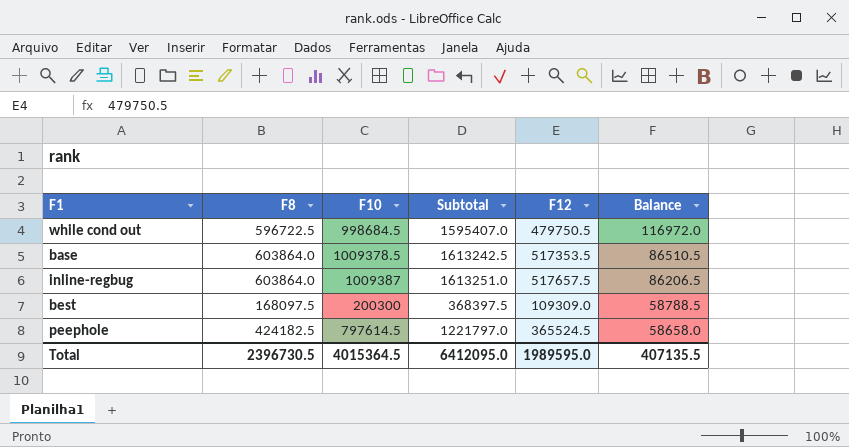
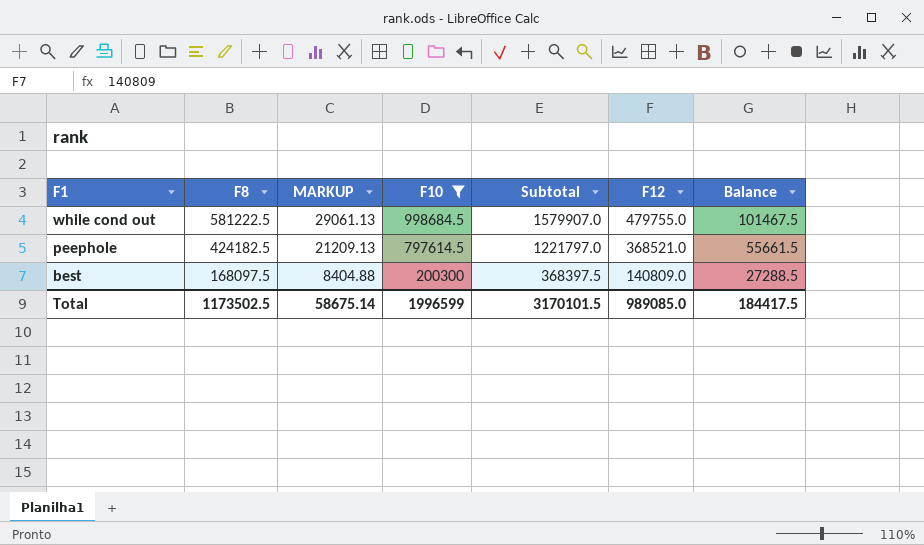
filter: none -> F10 <= 998684.5
row order: Balance descending -> F1 descending
column MARKUP | formula: none -> [F8] * 0.05
while cond out | F8: 596722.5 -> 581222.5
while cond out | Subtotal: 1595407.0 -> 1579907.0
while cond out | F12: 479750.5 -> 479755.0
while cond out | Balance: 116972.0 -> 101467.5
peephole | F12: 365524.5 -> 368521.0
peephole | Balance: 58658.0 -> 55661.5
best | F12: 109309.0 -> 140809.0
best | Balance: 58788.5 -> 27288.5
Total | F8: 2396730.5 -> 1173502.5
Total | F10: 4015364.5 -> 1996599
Total | Subtotal: 6412095.0 -> 3170101.5
Total | F12: 1989595.0 -> 989085.0
Total | Balance: 407135.5 -> 184417.5

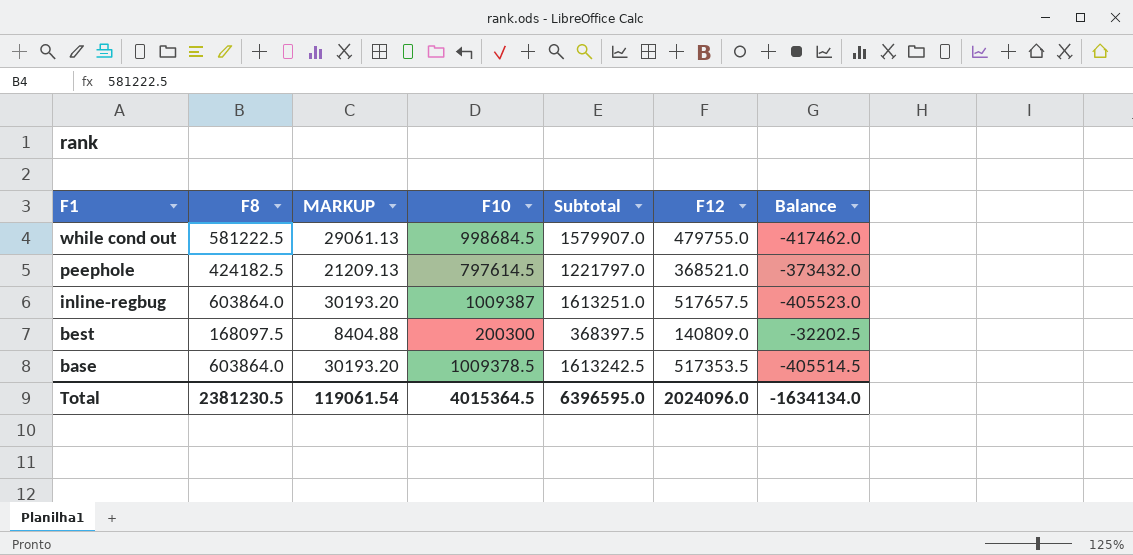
filter: F10 <= 998684.5 -> none
column Balance | formula: [F8] - [F12] -> [F8] - [F10]
Total | F8: 1173502.5 -> 2381230.5
Total | MARKUP: 58675.14 -> 119061.54
Total | F10: 1996599 -> 4015364.5
Total | Subtotal: 3170101.5 -> 6396595.0
Total | F12: 989085.0 -> 2024096.0
Total | Balance: 184417.5 -> -1634134.0

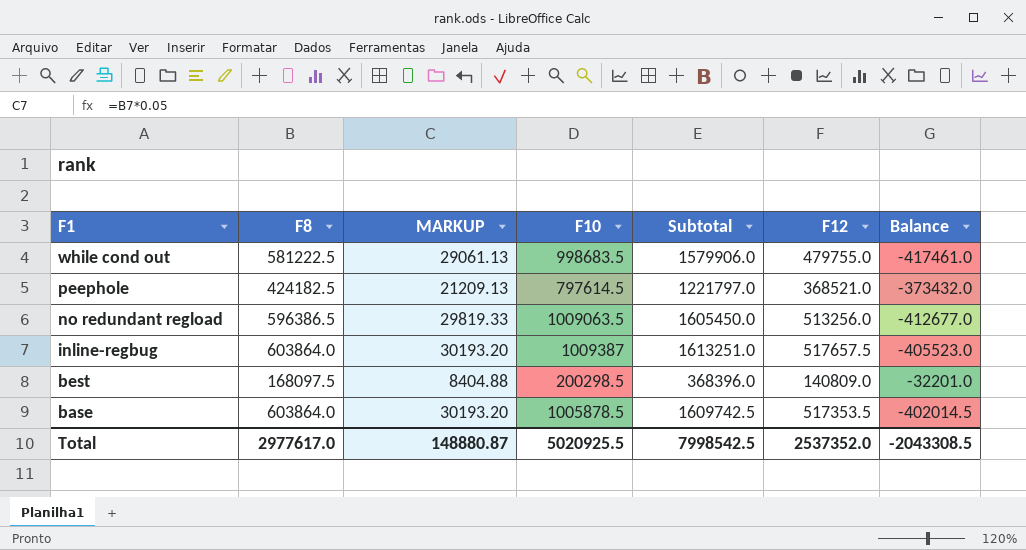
while cond out | F10: 998684.5 -> 998683.5
while cond out | Subtotal: 1579907.0 -> 1579906.0
while cond out | Balance: -417462.0 -> -417461.0
row no redundant regload: none -> 596386.5 | 29819.33 | 1009063.5 | 1605450.0 | 513256.0 | -412677.0
best | F10: 200300 -> 200298.5
best | Subtotal: 368397.5 -> 368396.0
best | Balance: -32202.5 -> -32201.0
base | F10: 1009378.5 -> 1005878.5
base | Subtotal: 1613242.5 -> 1609742.5
base | Balance: -405514.5 -> -402014.5
Total | F8: 2381230.5 -> 2977617.0
Total | MARKUP: 119061.54 -> 148880.87
Total | F10: 4015364.5 -> 5020925.5
Total | Subtotal: 6396595.0 -> 7998542.5
Total | F12: 2024096.0 -> 2537352.0
Total | Balance: -1634134.0 -> -2043308.5

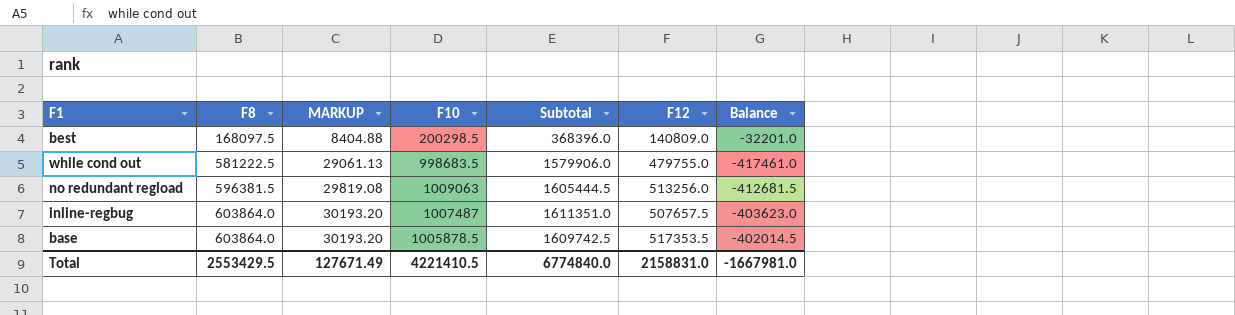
row order: F1 descending -> F8 ascending
row peephole: 424182.5 | 21209.13 | 797614.5 | 1221797.0 | 368521.0 | -373432.0 -> none
no redundant regload | F8: 596386.5 -> 596381.5
no redundant regload | MARKUP: 29819.33 -> 29819.08
no redundant regload | F10: 1009063.5 -> 1009063
no redundant regload | Subtotal: 1605450.0 -> 1605444.5
no redundant regload | Balance: -412677.0 -> -412681.5
inline-regbug | F10: 1009387 -> 1007487
inline-regbug | Subtotal: 1613251.0 -> 1611351.0
inline-regbug | F12: 517657.5 -> 507657.5
inline-regbug | Balance: -405523.0 -> -403623.0
Total | F8: 2977617.0 -> 2553429.5
Total | MARKUP: 148880.87 -> 127671.49
Total | F10: 5020925.5 -> 4221410.5
Total | Subtotal: 7998542.5 -> 6774840.0
Total | F12: 2537352.0 -> 2158831.0
Total | Balance: -2043308.5 -> -1667981.0

